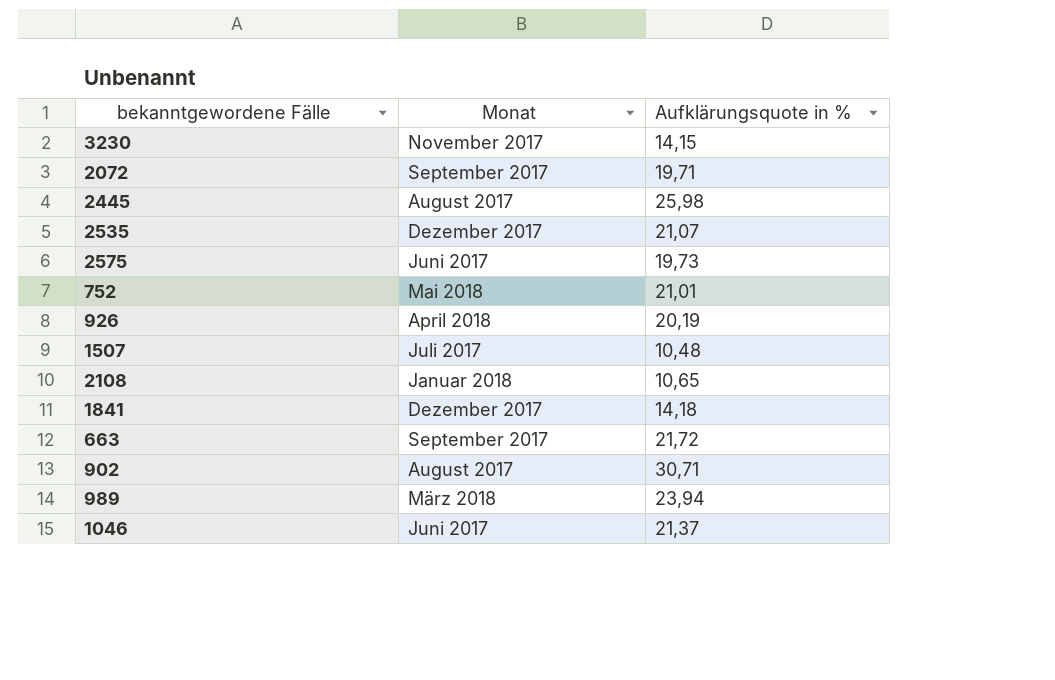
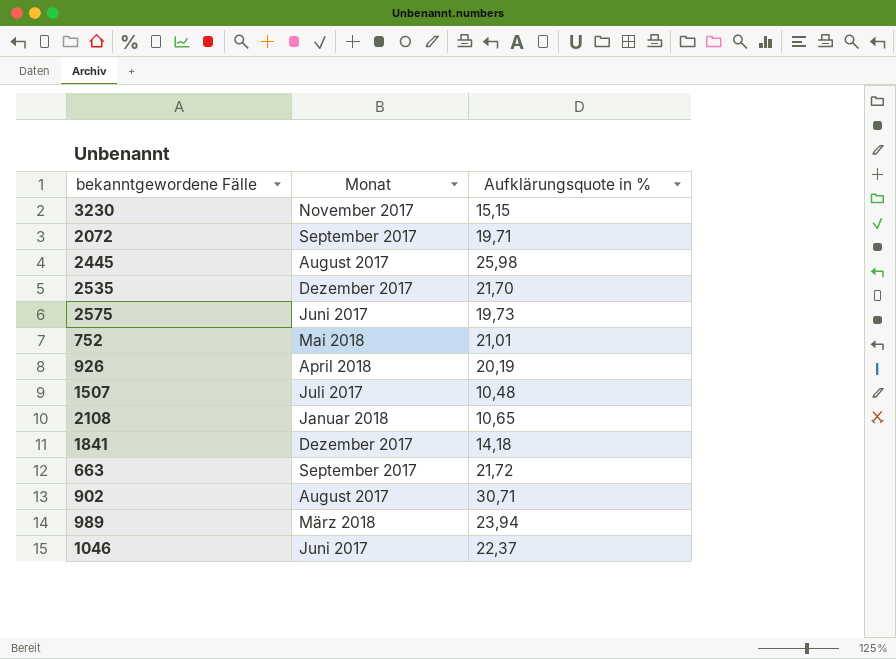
3230 | Aufklärungsquote in %: 14,15 -> 15,15
2535 | Aufklärungsquote in %: 21,07 -> 21,70
1046 | Aufklärungsquote in %: 21,37 -> 22,37

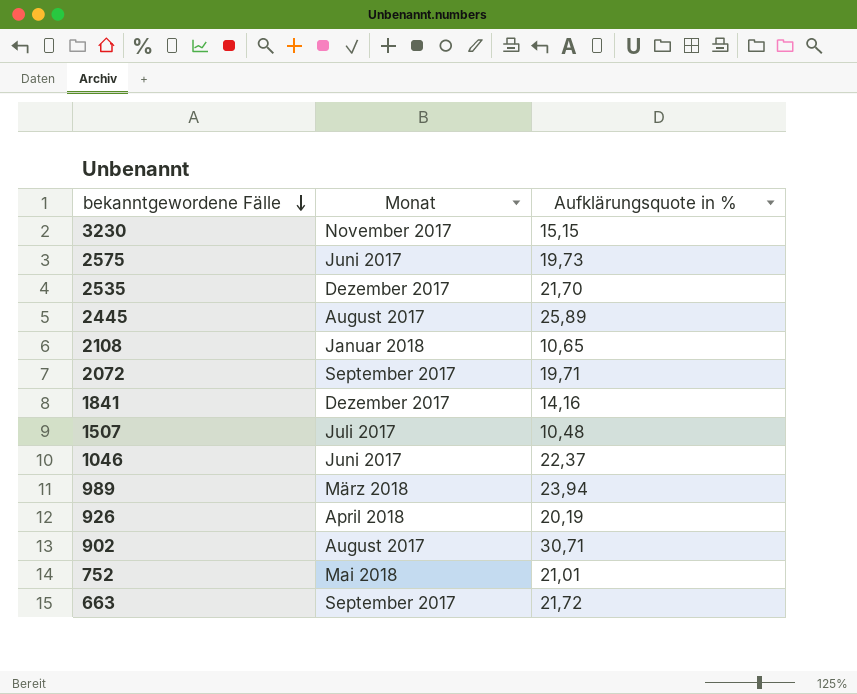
row order: none -> bekanntgewordene Fälle descending
2445 | Aufklärungsquote in %: 25,98 -> 25,89
1841 | Aufklärungsquote in %: 14,18 -> 14,16

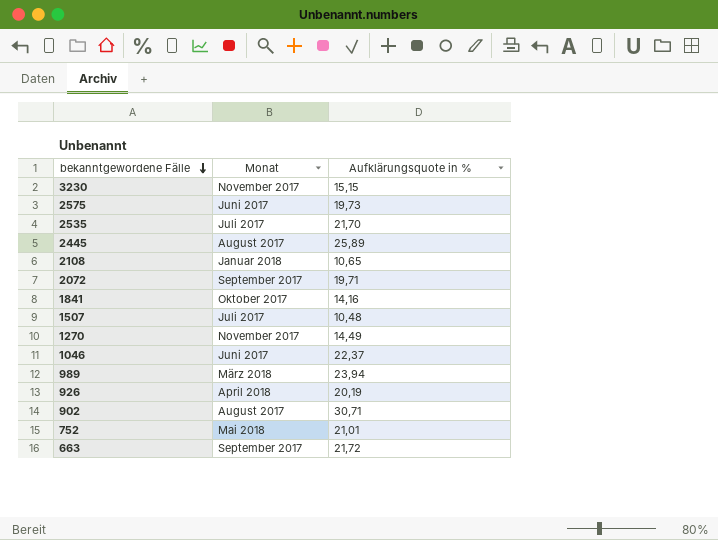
2535 | Monat: Dezember 2017 -> Juli 2017
1841 | Monat: Dezember 2017 -> Oktober 2017
row 1270: none -> November 2017 | 14,49

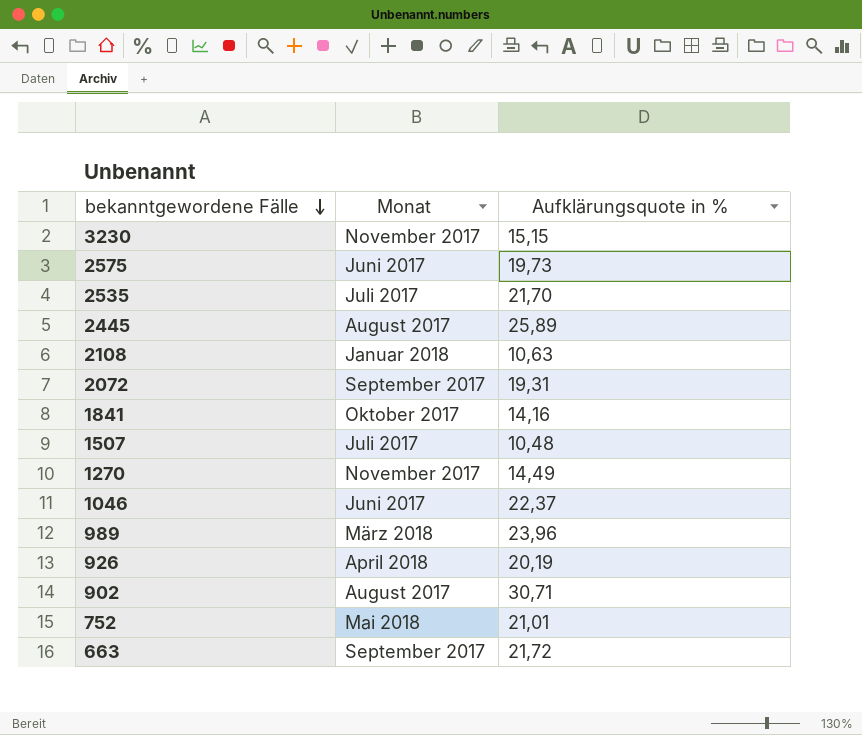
2108 | Aufklärungsquote in %: 10,65 -> 10,63
2072 | Aufklärungsquote in %: 19,71 -> 19,31
989 | Aufklärungsquote in %: 23,94 -> 23,96

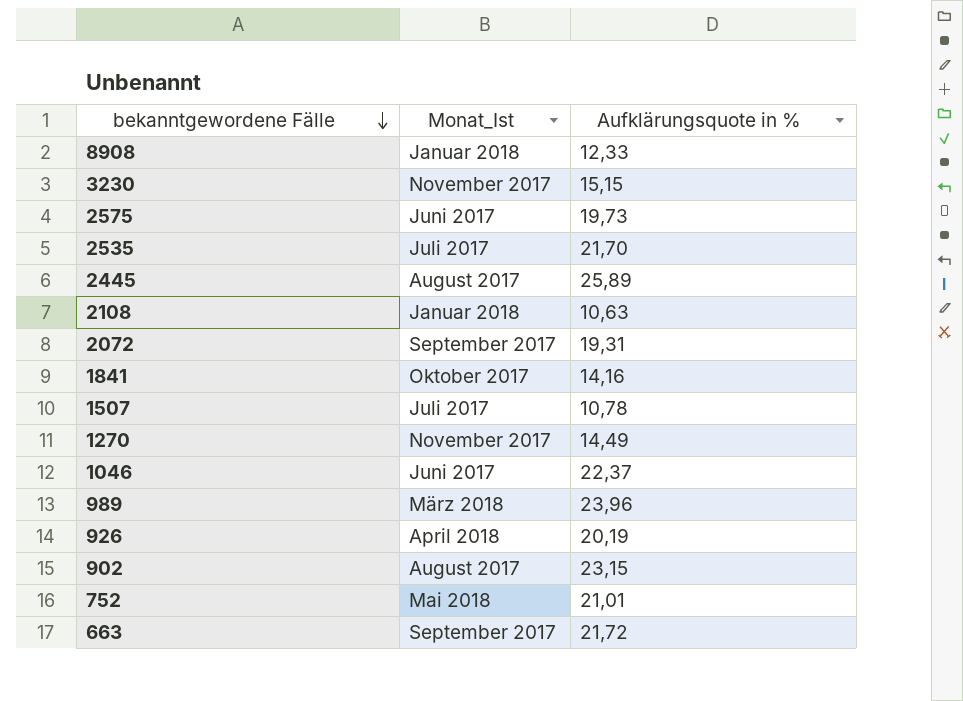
column name: Monat -> Monat_Ist
row 8908: none -> Januar 2018 | 12,33
1507 | Aufklärungsquote in %: 10,48 -> 10,78
902 | Aufklärungsquote in %: 30,71 -> 23,15

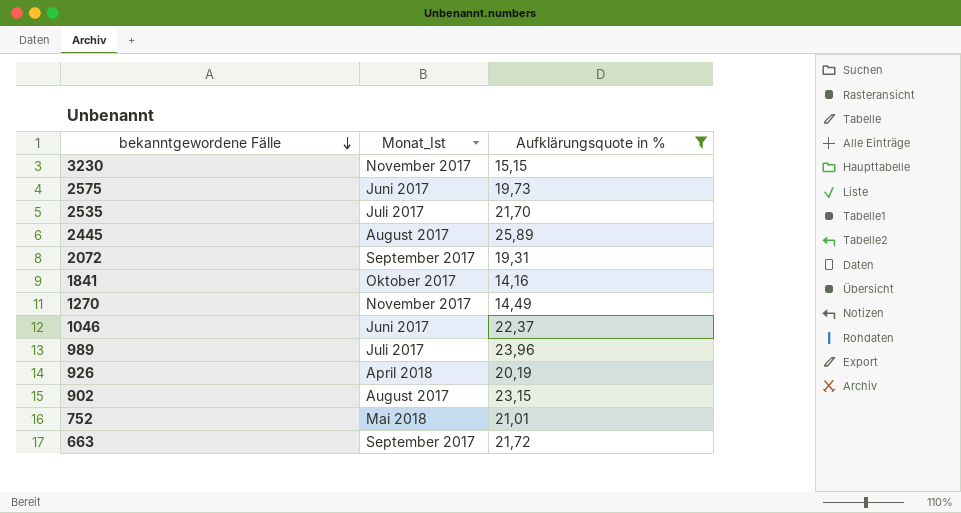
filter: none -> Aufklärungsquote in % >= 14,16
989 | Monat_Ist: März 2018 -> Juli 2017

